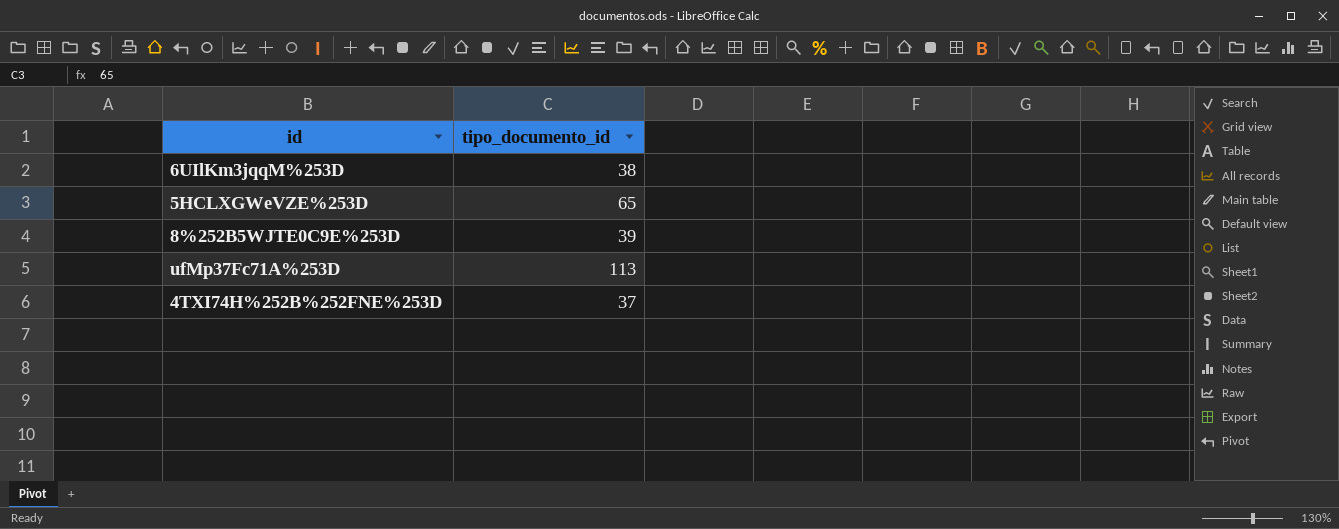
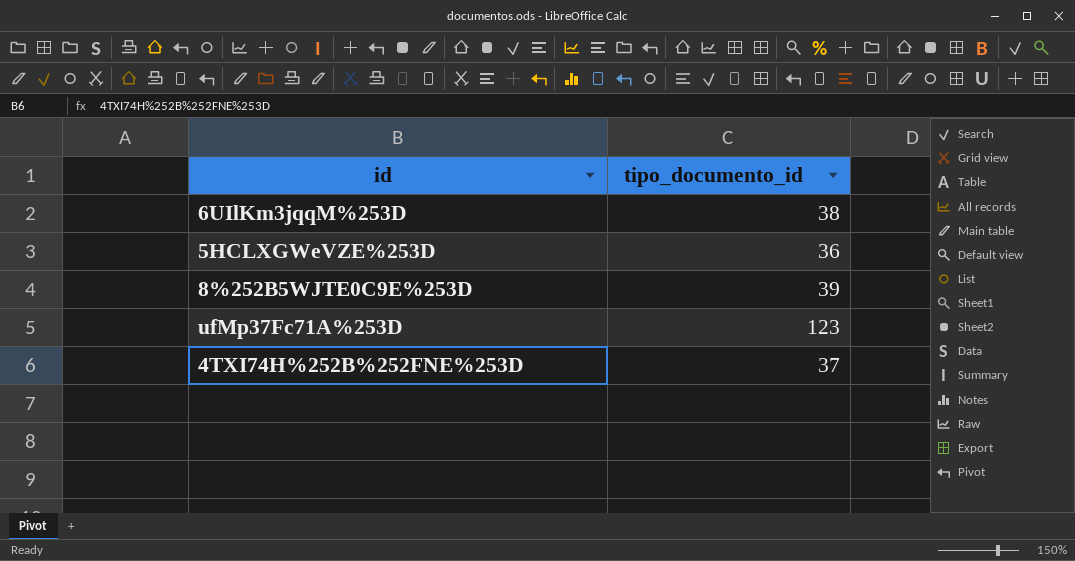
5HCLXGWeVZE%253D | tipo_documento_id: 65 -> 36
ufMp37Fc71A%253D | tipo_documento_id: 113 -> 123

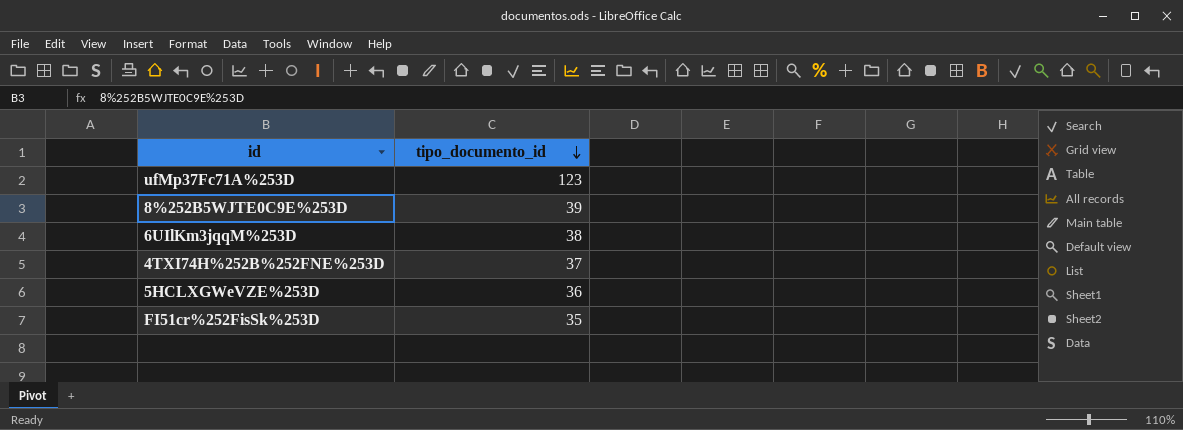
row order: none -> tipo_documento_id descending
row FI51cr%252FisSk%253D: none -> 35

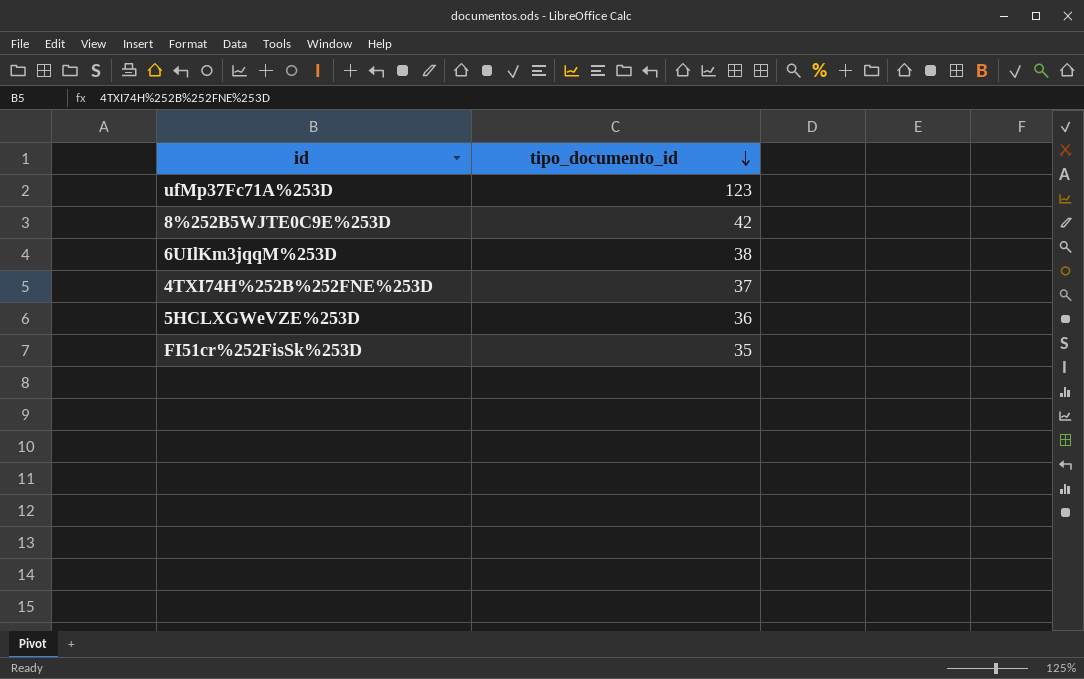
8%252B5WJTE0C9E%253D | tipo_documento_id: 39 -> 42

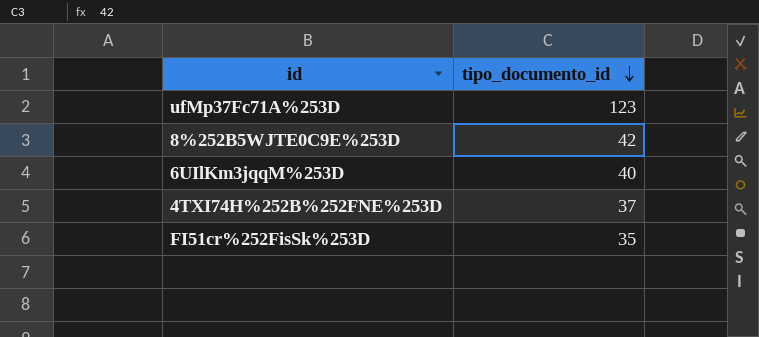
row 5HCLXGWeVZE%253D: 36 -> none
6UIlKm3jqqM%253D | tipo_documento_id: 38 -> 40

